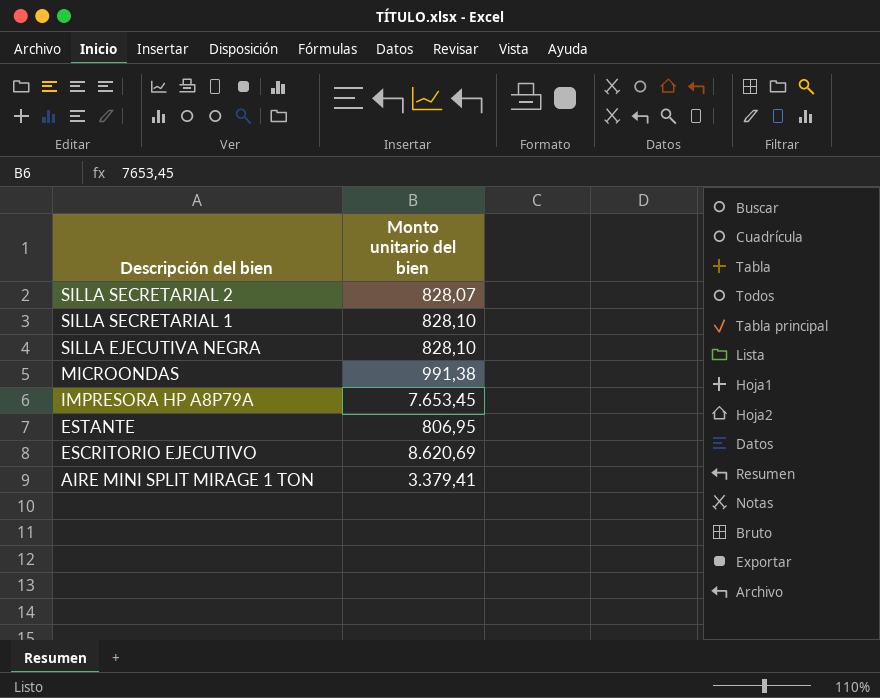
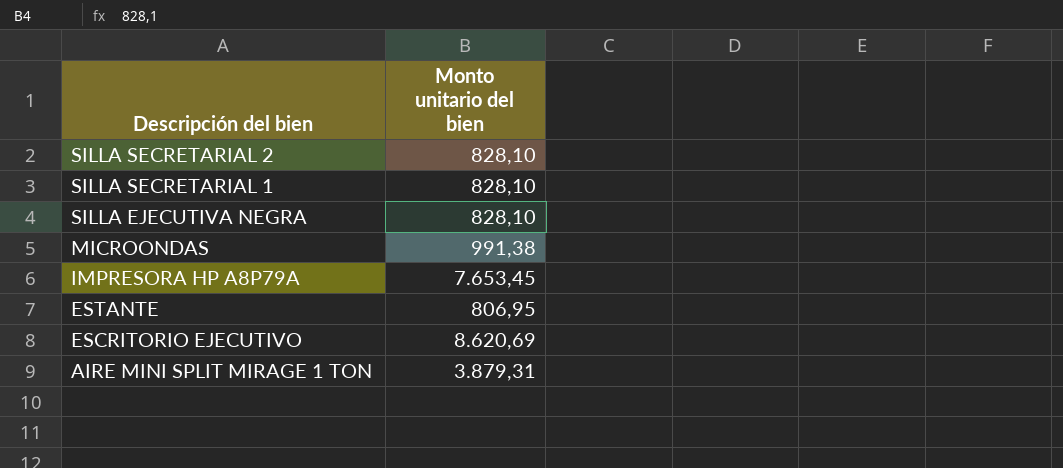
SILLA SECRETARIAL 2 | Monto unitario del bien: 828,07 -> 828,10
AIRE MINI SPLIT MIRAGE 1 TON | Monto unitario del bien: 3.379,41 -> 3.879,31

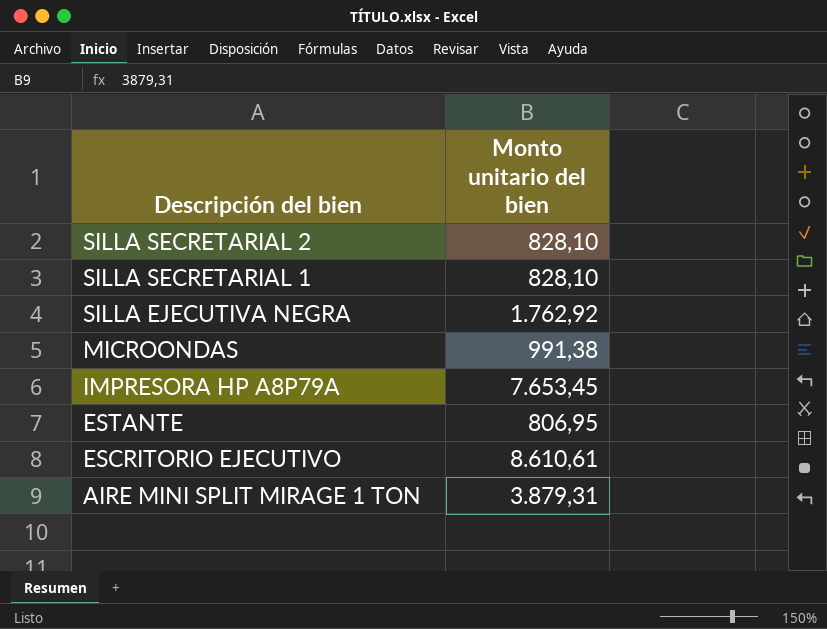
SILLA EJECUTIVA NEGRA | Monto unitario del bien: 828,10 -> 1.762,92
ESCRITORIO EJECUTIVO | Monto unitario del bien: 8.620,69 -> 8.610,61

